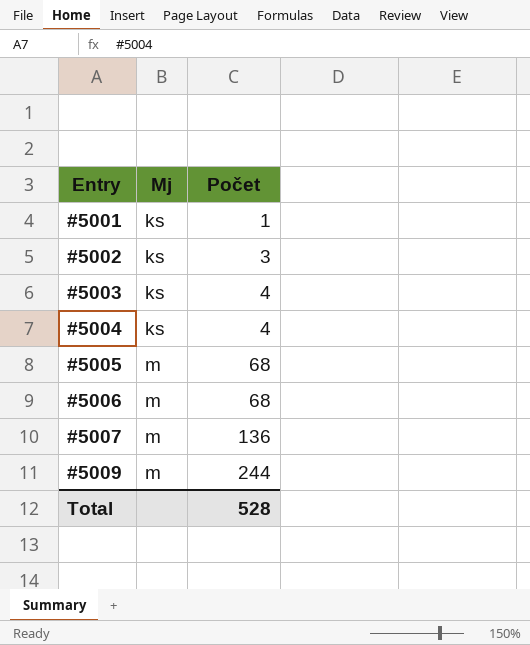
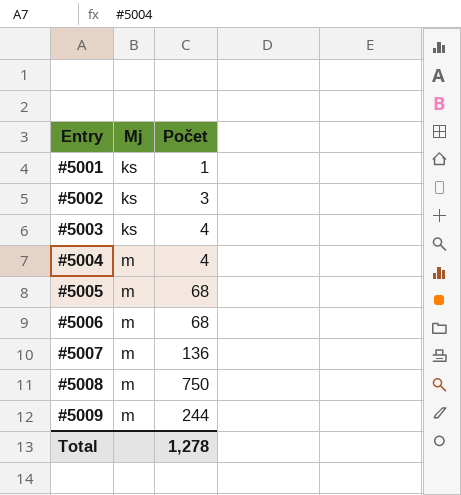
#5004 | Mj: ks -> m
row #5008: none -> m | 750
Total | Počet: 528 -> 1,278

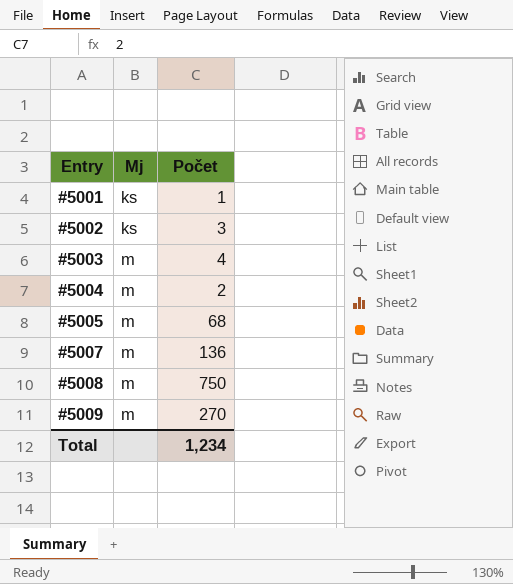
row #5006: m | 68 -> none
#5003 | Mj: ks -> m
#5004 | Počet: 4 -> 2
#5009 | Počet: 244 -> 270
Total | Počet: 1,278 -> 1,234

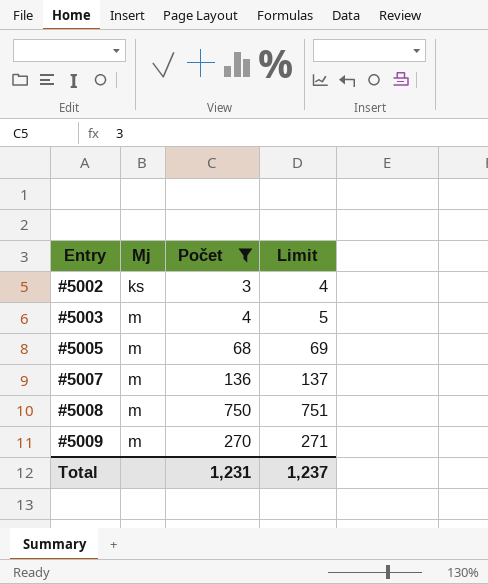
filter: none -> Počet >= 3
column Limit | formula: none -> [Počet] + 1
Total | Počet: 1,234 -> 1,231

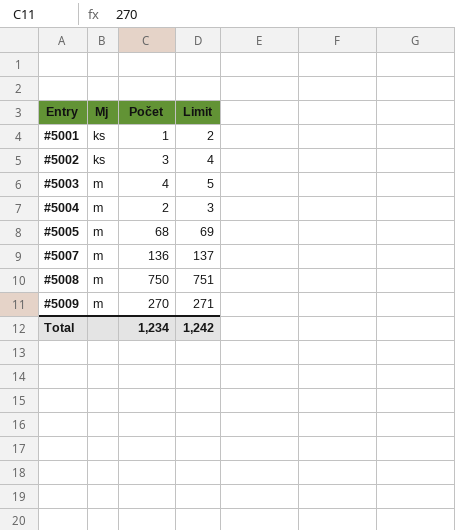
filter: Počet >= 3 -> none
Total | Počet: 1,231 -> 1,234
Total | Limit: 1,237 -> 1,242

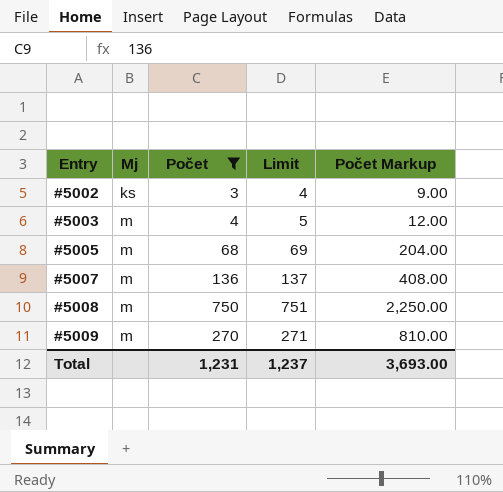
filter: none -> Počet >= 3
column Počet Markup | formula: none -> [Počet] * 3
Total | Počet: 1,234 -> 1,231
Total | Limit: 1,242 -> 1,237

